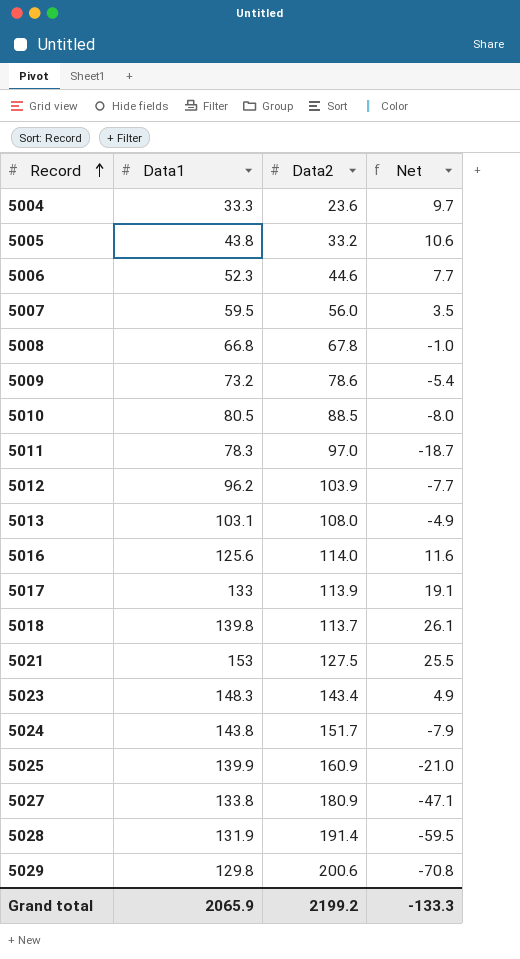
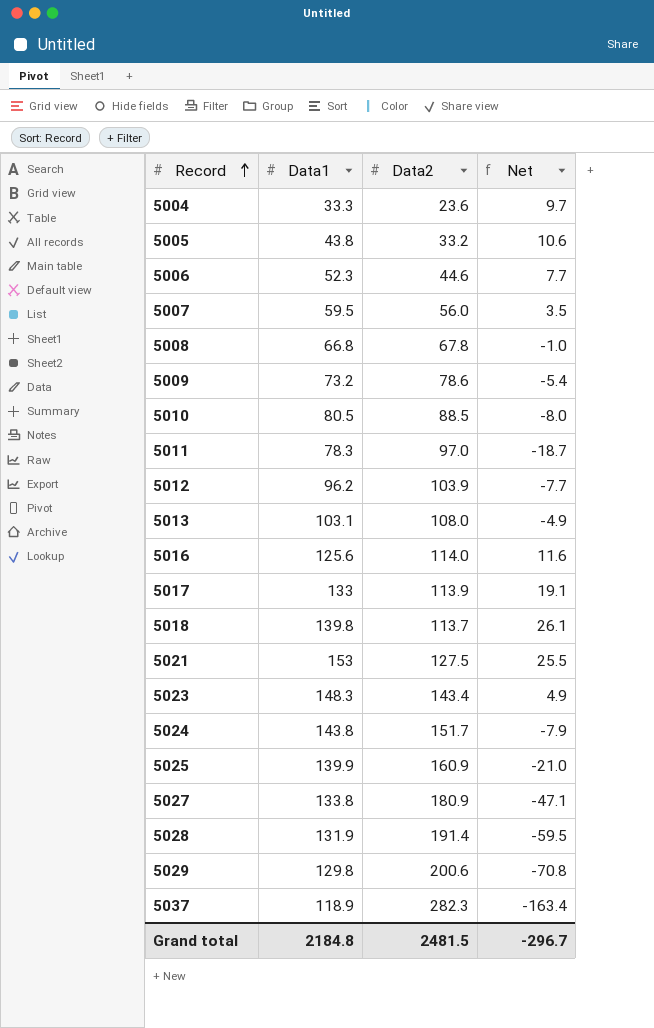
row 5037: none -> 118.9 | 282.3 | -163.4
Grand total | Data1: 2065.9 -> 2184.8
Grand total | Data2: 2199.2 -> 2481.5
Grand total | Net: -133.3 -> -296.7

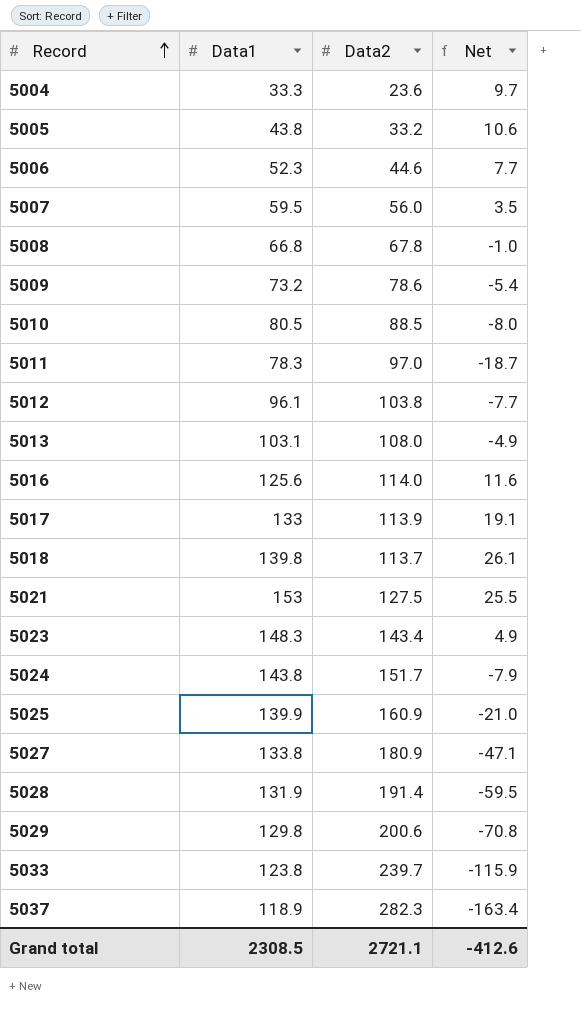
5012 | Data1: 96.2 -> 96.1
5012 | Data2: 103.9 -> 103.8
row 5033: none -> 123.8 | 239.7 | -115.9
Grand total | Data1: 2184.8 -> 2308.5
Grand total | Data2: 2481.5 -> 2721.1
Grand total | Net: -296.7 -> -412.6

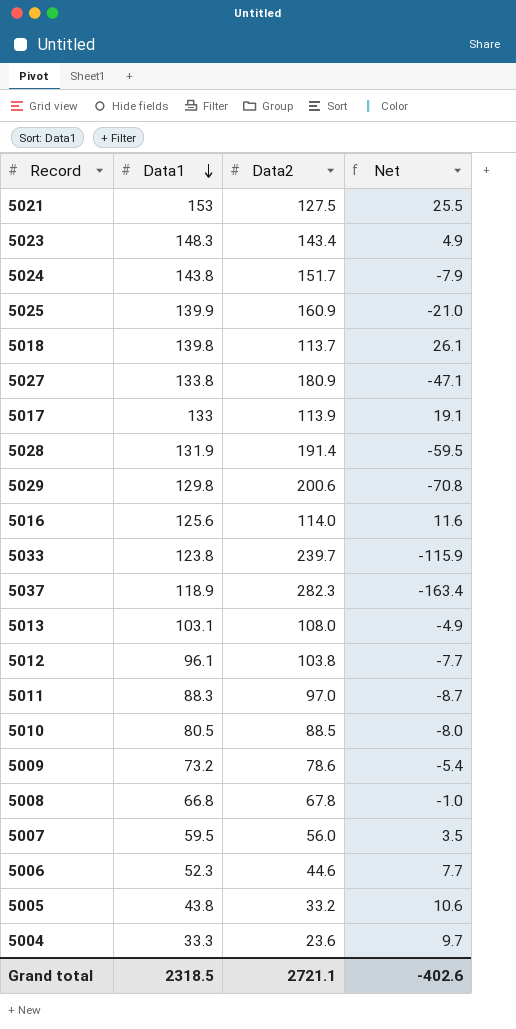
row order: Record ascending -> Data1 descending
5011 | Data1: 78.3 -> 88.3
5011 | Net: -18.7 -> -8.7
Grand total | Data1: 2308.5 -> 2318.5
Grand total | Net: -412.6 -> -402.6

